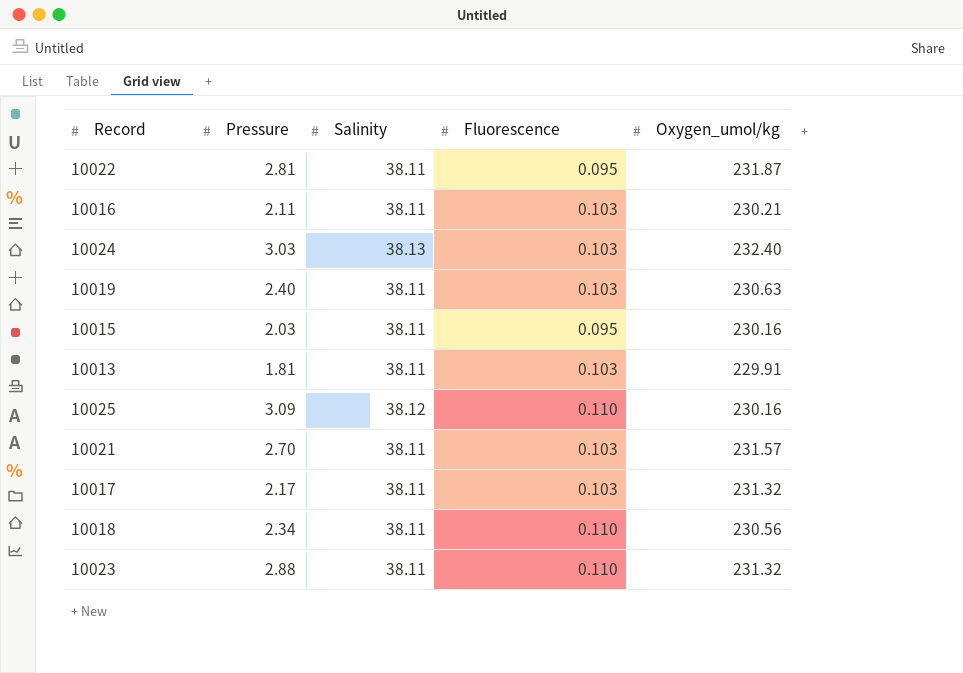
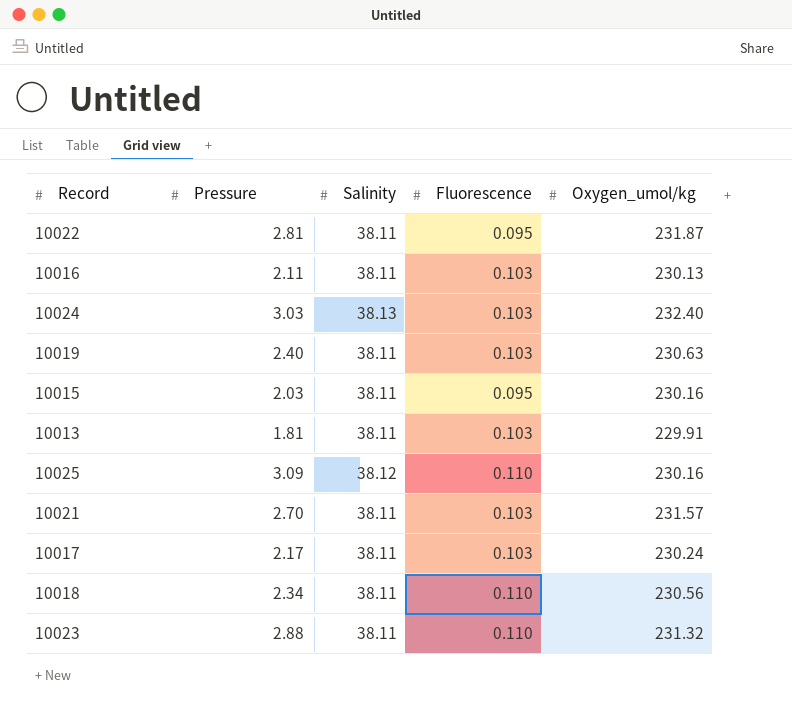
10016 | Oxygen_umol/kg: 230.21 -> 230.13
10017 | Oxygen_umol/kg: 231.32 -> 230.24

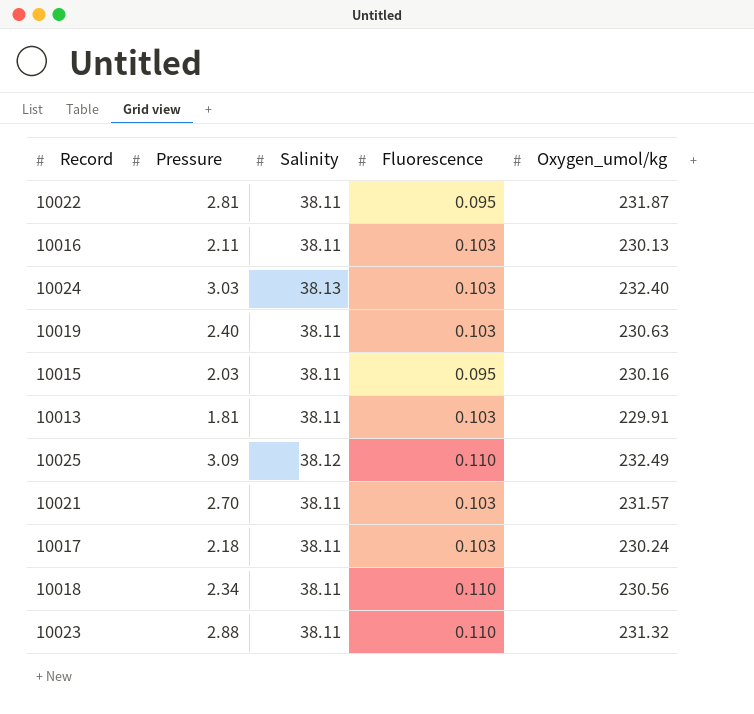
10025 | Oxygen_umol/kg: 230.16 -> 232.49
10017 | Pressure: 2.17 -> 2.18

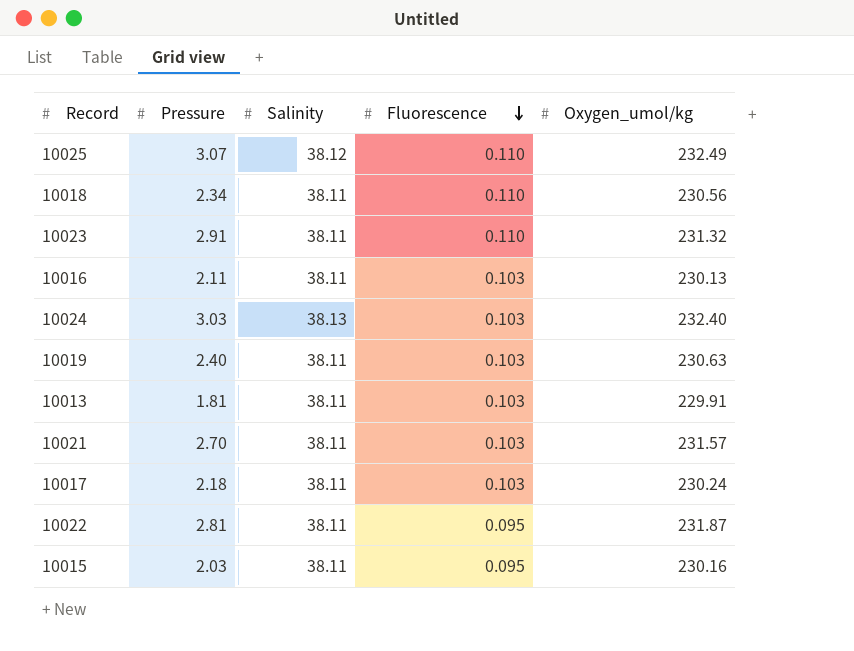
row order: none -> Fluorescence descending
10025 | Pressure: 3.09 -> 3.07
10023 | Pressure: 2.88 -> 2.91

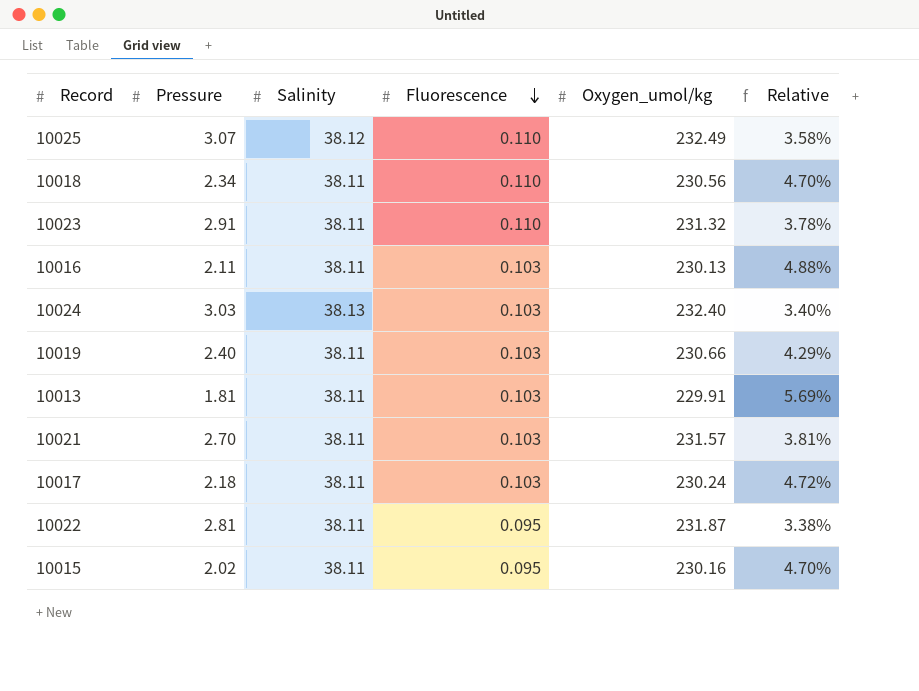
column Relative | formula: none -> [Fluorescence] / [Pressure]
10019 | Oxygen_umol/kg: 230.63 -> 230.66
10015 | Pressure: 2.03 -> 2.02

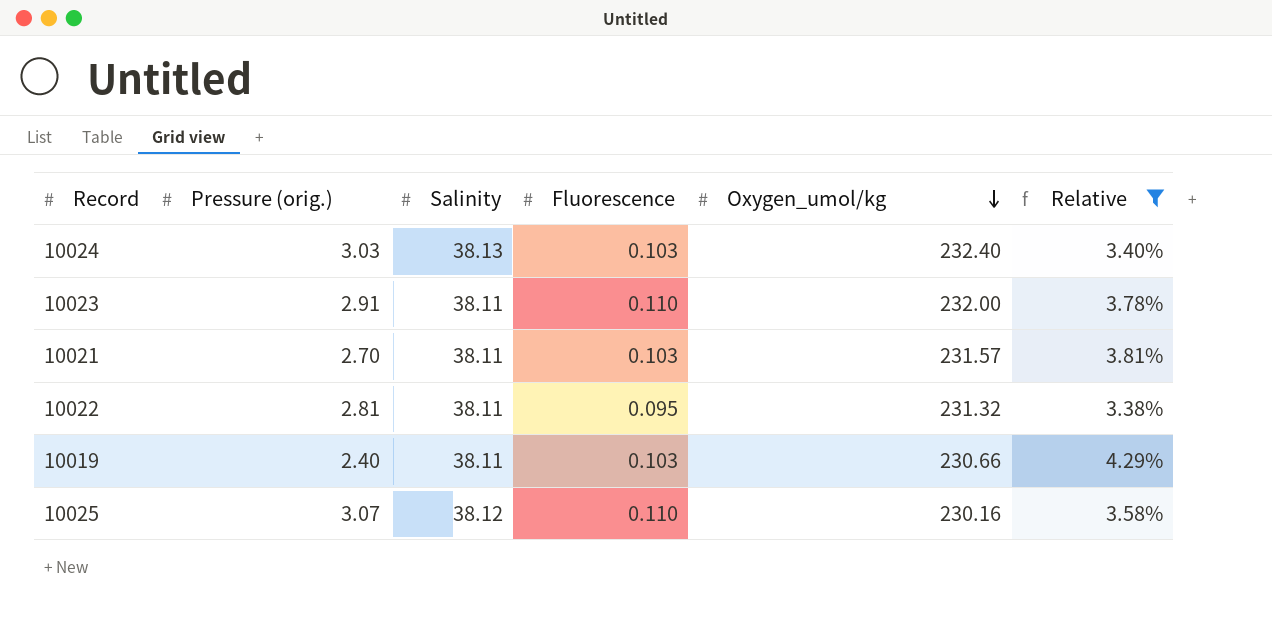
filter: none -> Relative <= 4.29%
row order: Fluorescence descending -> Oxygen_umol/kg descending
column name: Pressure -> Pressure (orig.)
10023 | Oxygen_umol/kg: 231.32 -> 232.00
10022 | Oxygen_umol/kg: 231.87 -> 231.32
10025 | Oxygen_umol/kg: 232.49 -> 230.16

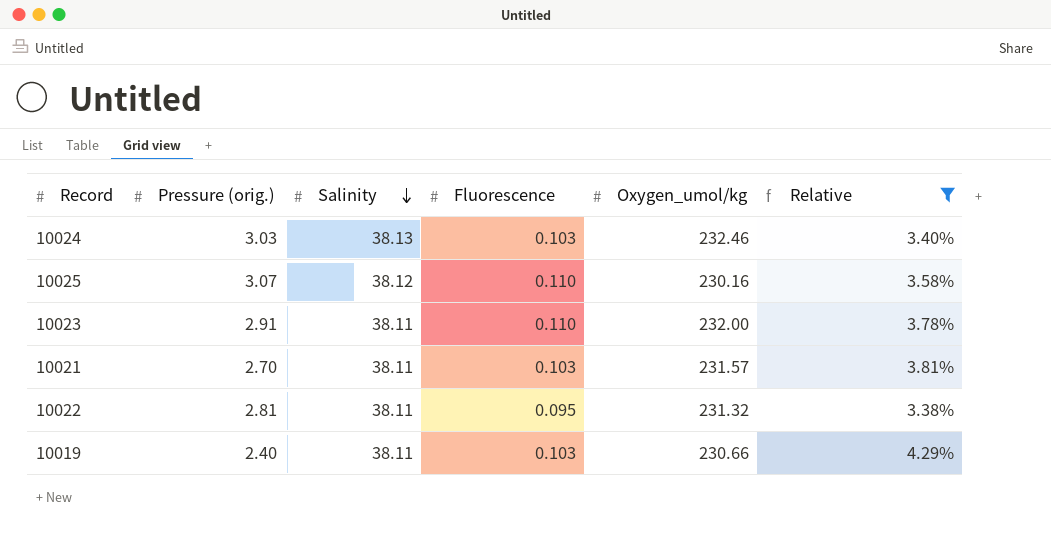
row order: Oxygen_umol/kg descending -> Salinity descending
10024 | Oxygen_umol/kg: 232.40 -> 232.46

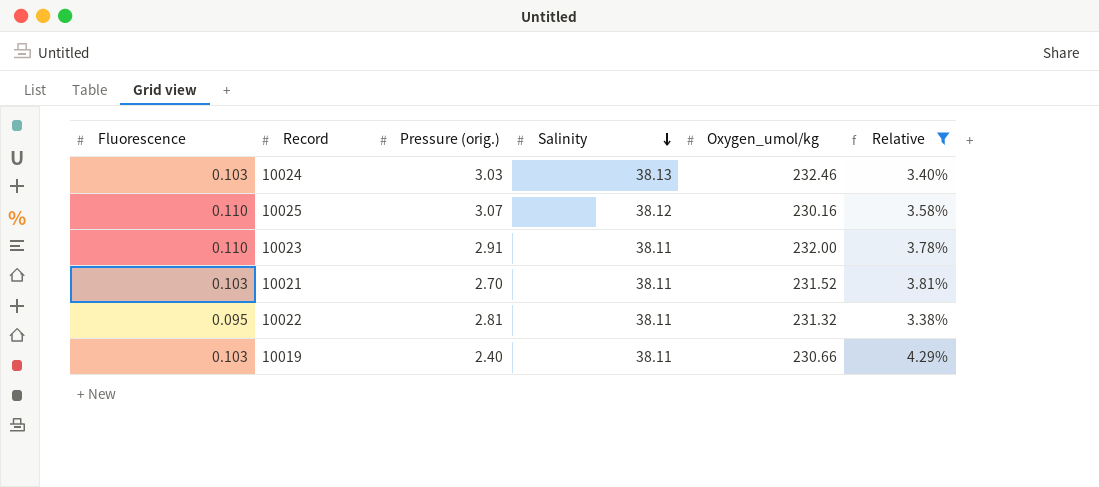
column Fluorescence | position: 4 -> 1
10021 | Oxygen_umol/kg: 231.57 -> 231.52

